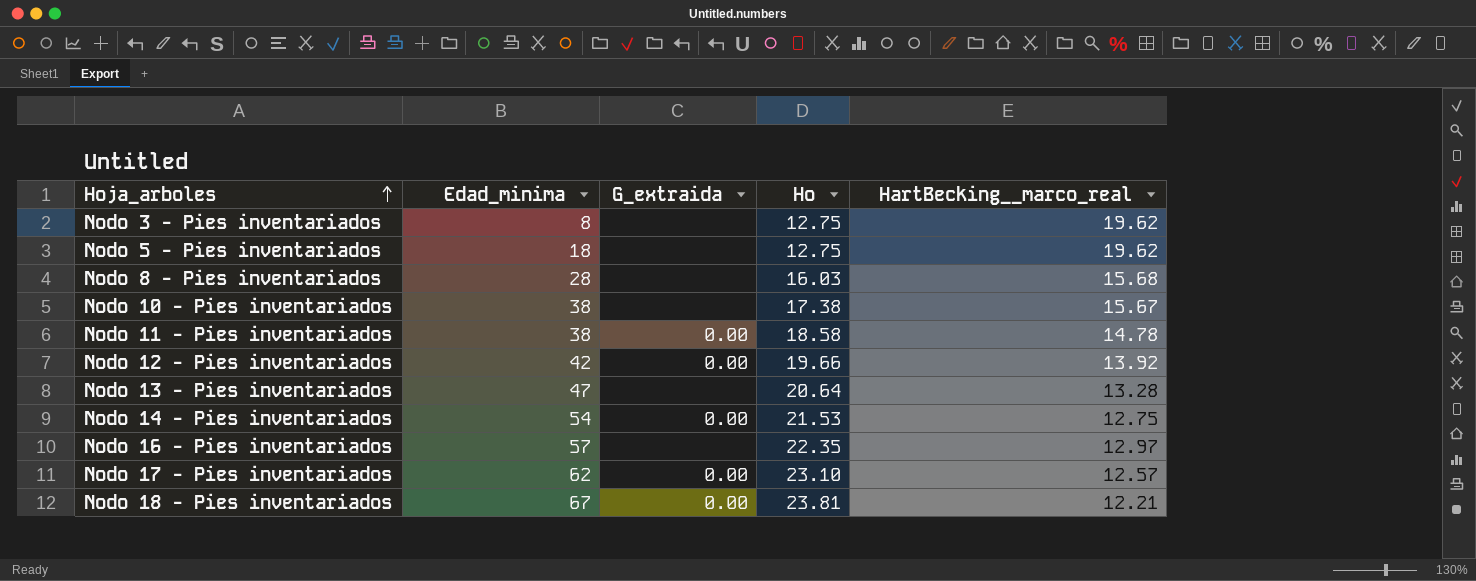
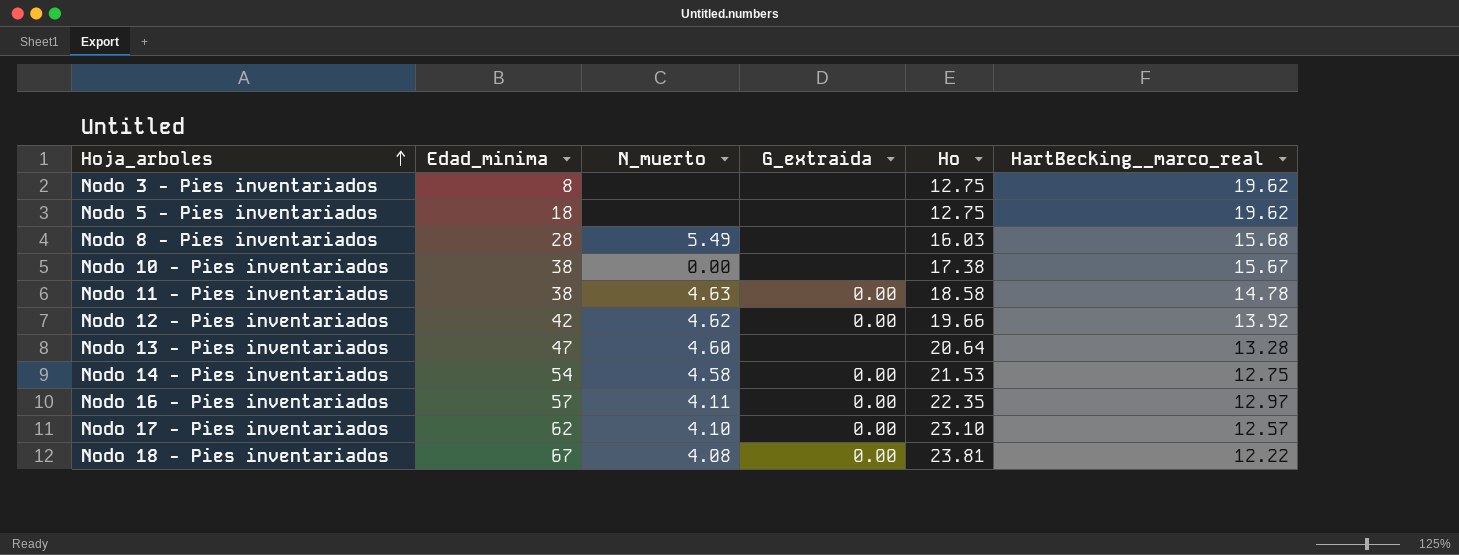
column N_muerto | position: none -> 3
Nodo 16 - Pies inventariados | G_extraida: none -> 0.00
Nodo 18 - Pies inventariados | HartBecking__marco_real: 12.21 -> 12.22

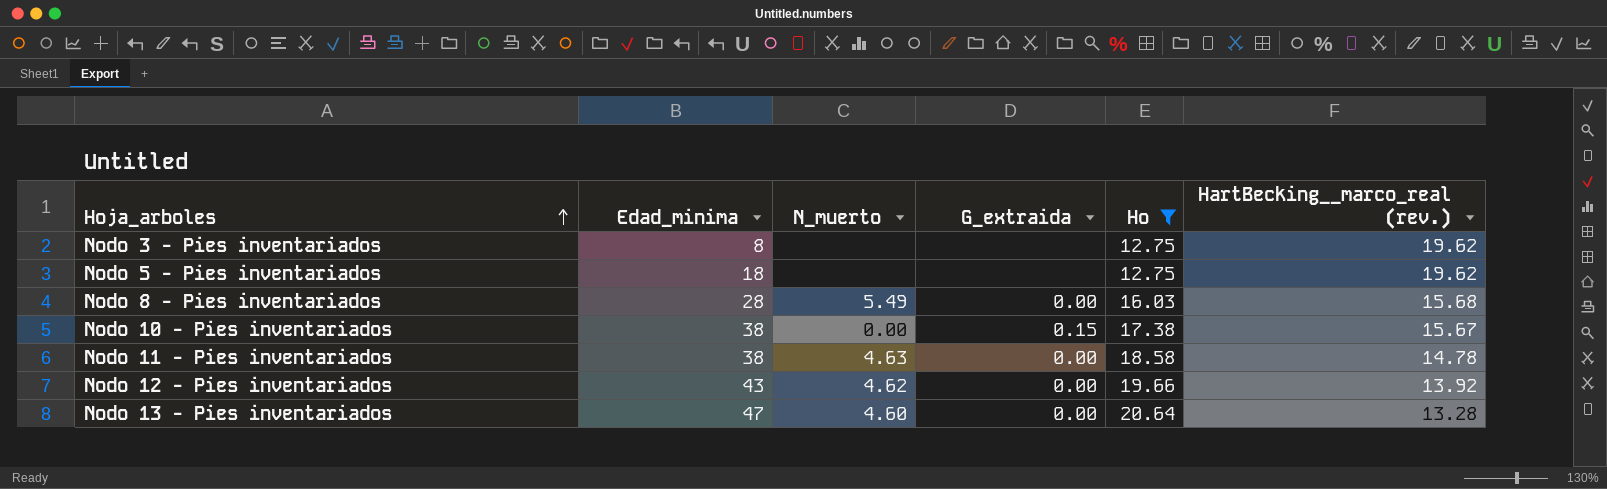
filter: none -> Ho <= 20.64
column name: HartBecking__marco_real -> HartBecking__marco_real (rev.)
Nodo 8 - Pies inventariados | G_extraida: none -> 0.00
Nodo 10 - Pies inventariados | G_extraida: none -> 0.15
Nodo 12 - Pies inventariados | Edad_minima: 42 -> 43
Nodo 13 - Pies inventariados | G_extraida: none -> 0.00

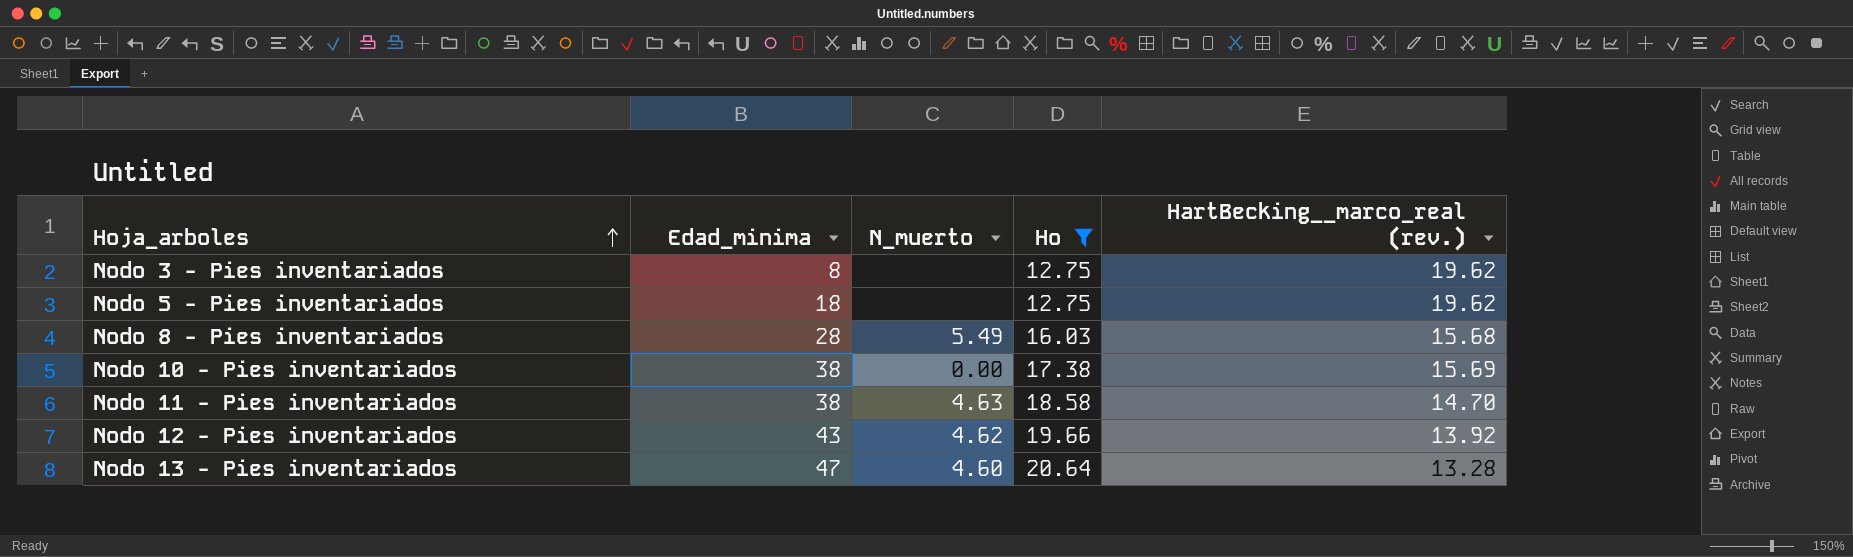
column G_extraida | position: 4 -> none
Nodo 10 - Pies inventariados | HartBecking__marco_real (rev.): 15.67 -> 15.69
Nodo 11 - Pies inventariados | HartBecking__marco_real (rev.): 14.78 -> 14.70

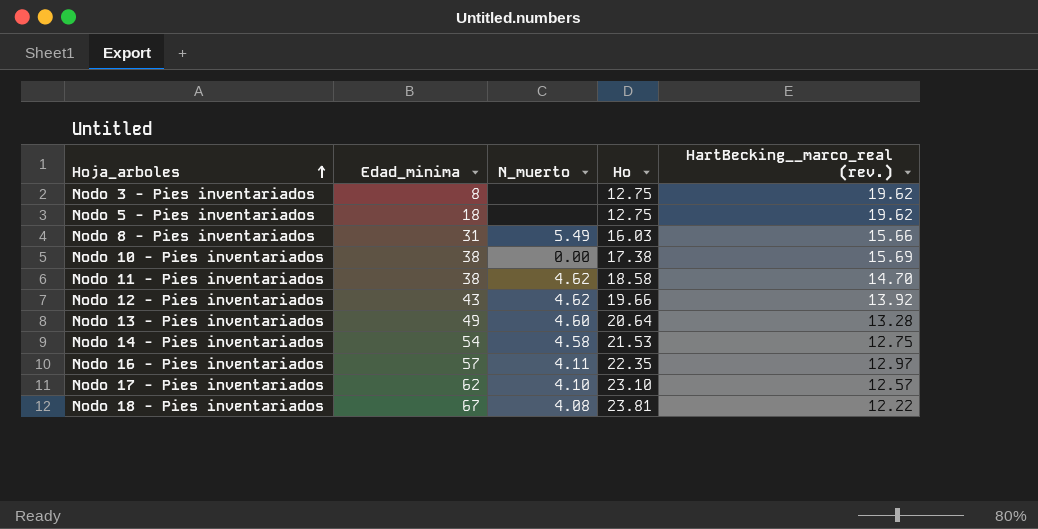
filter: Ho <= 20.64 -> none
Nodo 8 - Pies inventariados | Edad_minima: 28 -> 31
Nodo 8 - Pies inventariados | HartBecking__marco_real (rev.): 15.68 -> 15.66
Nodo 11 - Pies inventariados | N_muerto: 4.63 -> 4.62
Nodo 13 - Pies inventariados | Edad_minima: 47 -> 49

